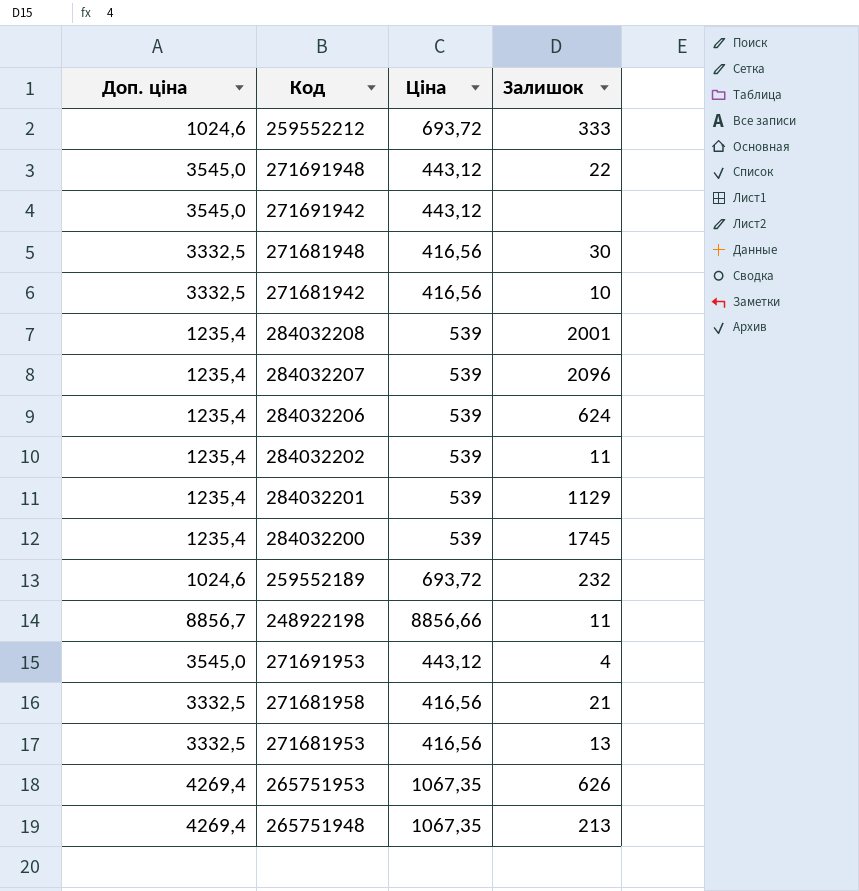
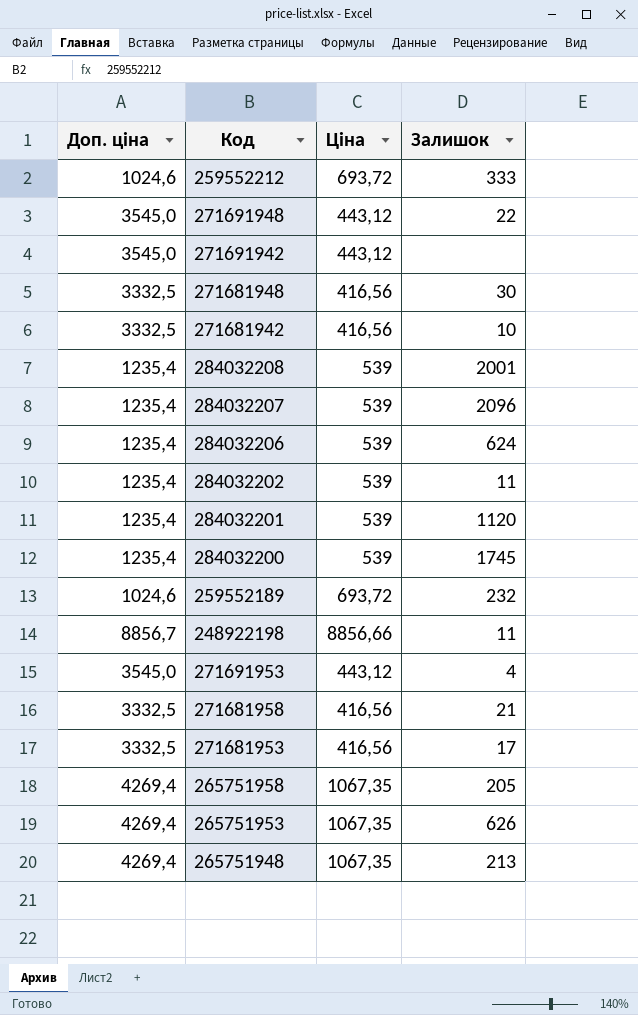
284032201 | Залишок: 1129 -> 1120
271681953 | Залишок: 13 -> 17
row 265751958: none -> 4269,4 | 1067,35 | 205

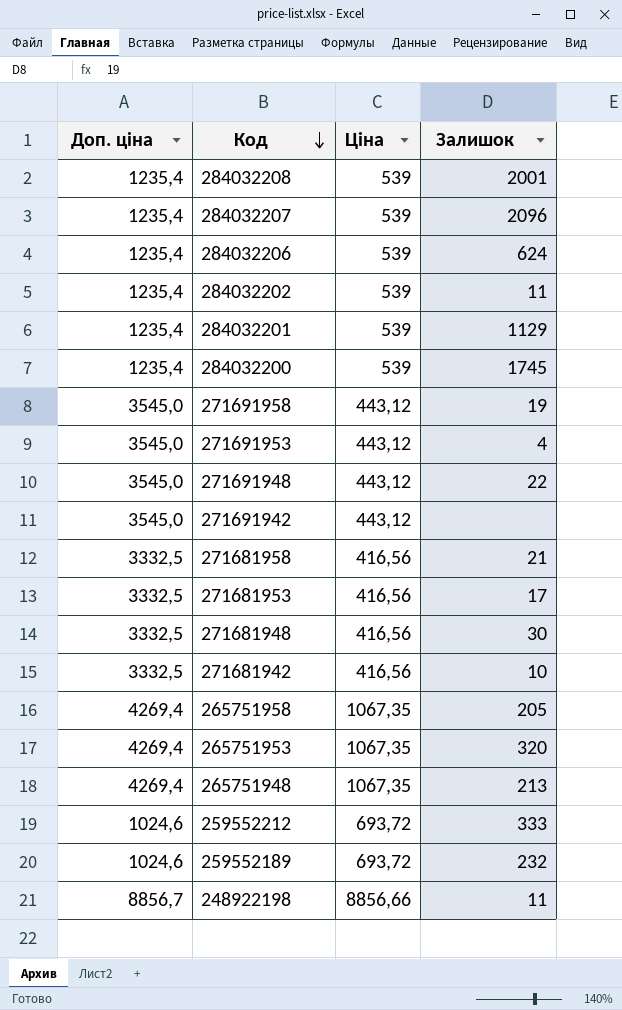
row order: none -> Код descending
284032201 | Залишок: 1120 -> 1129
row 271691958: none -> 3545,0 | 443,12 | 19
265751953 | Залишок: 626 -> 320

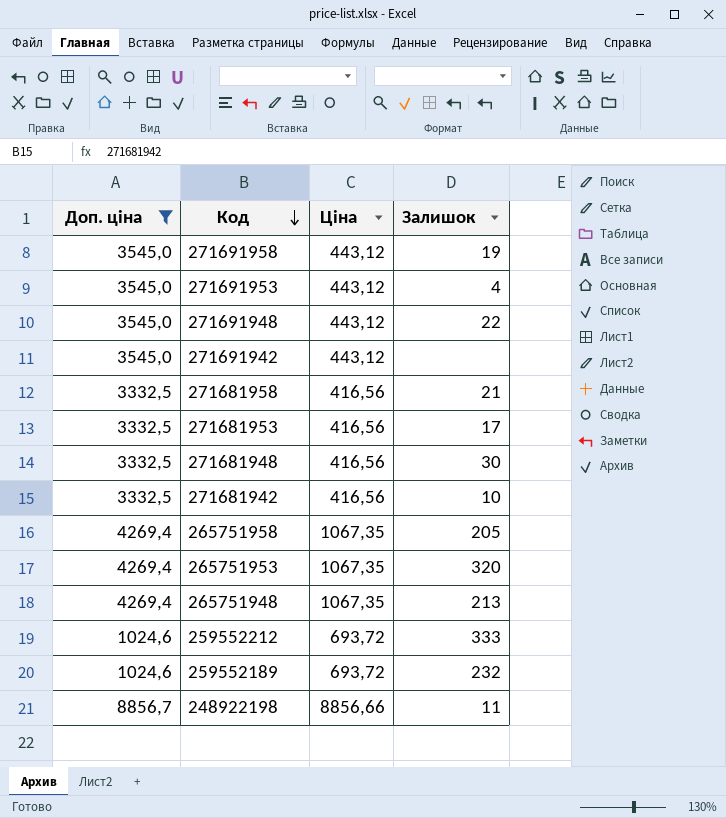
filter: none -> Доп. ціна != 1235,4

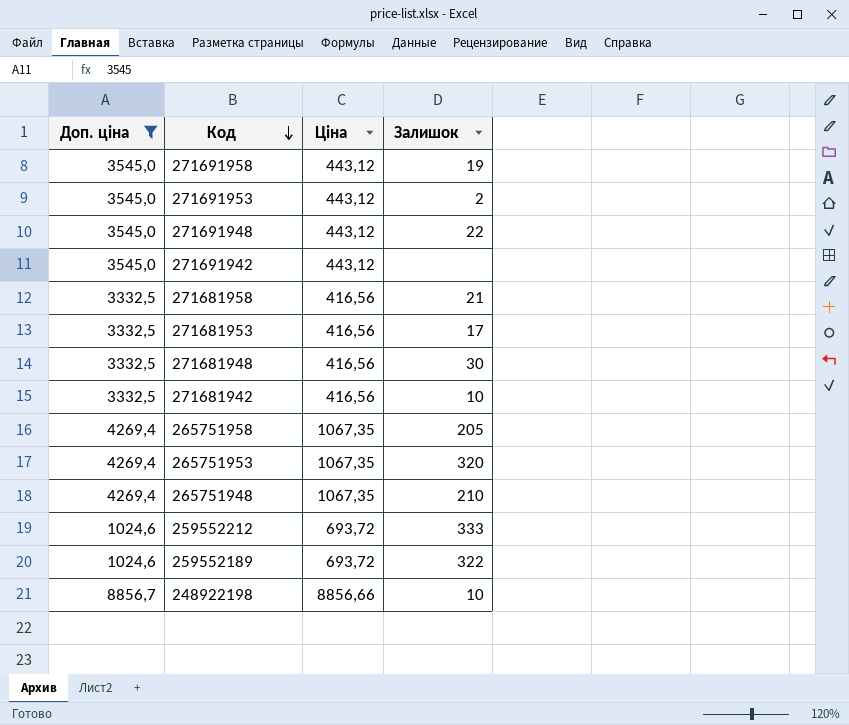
271691953 | Залишок: 4 -> 2
265751948 | Залишок: 213 -> 210
259552189 | Залишок: 232 -> 322
248922198 | Залишок: 11 -> 10

